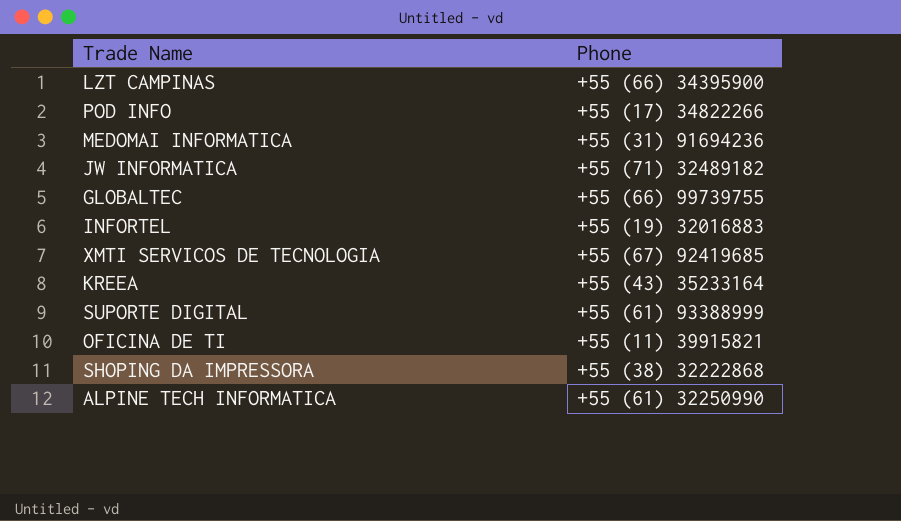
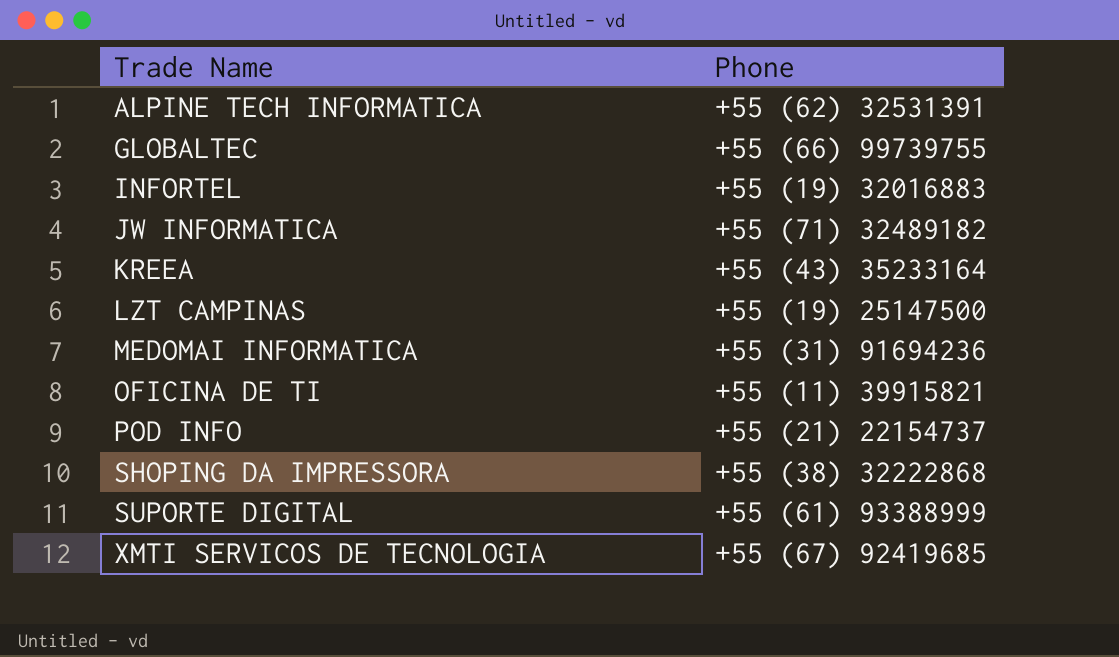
row order: none -> Trade Name ascending
ALPINE TECH INFORMATICA | Phone: +55 (61) 32250990 -> +55 (62) 32531391
LZT CAMPINAS | Phone: +55 (66) 34395900 -> +55 (19) 25147500
POD INFO | Phone: +55 (17) 34822266 -> +55 (21) 22154737

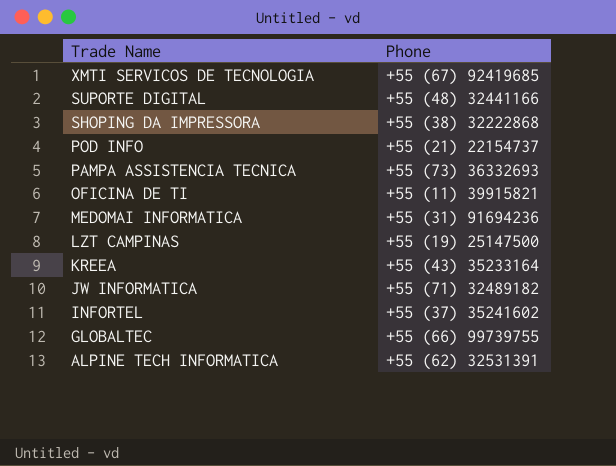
row order: Trade Name ascending -> Trade Name descending
SUPORTE DIGITAL | Phone: +55 (61) 93388999 -> +55 (48) 32441166
row PAMPA ASSISTENCIA TECNICA: none -> +55 (73) 36332693
INFORTEL | Phone: +55 (19) 32016883 -> +55 (37) 35241602

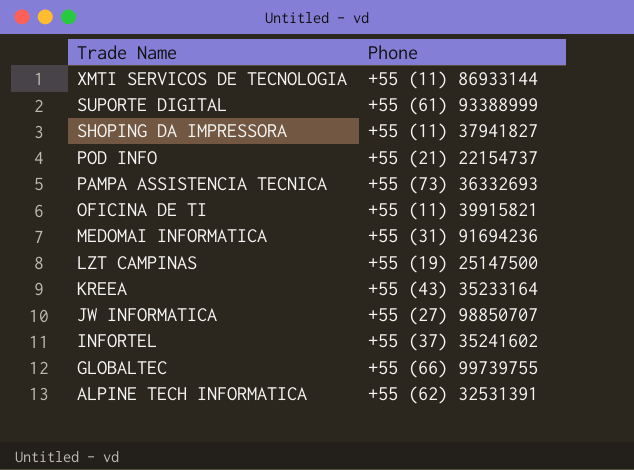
XMTI SERVICOS DE TECNOLOGIA | Phone: +55 (67) 92419685 -> +55 (11) 86933144
SUPORTE DIGITAL | Phone: +55 (48) 32441166 -> +55 (61) 93388999
SHOPING DA IMPRESSORA | Phone: +55 (38) 32222868 -> +55 (11) 37941827
JW INFORMATICA | Phone: +55 (71) 32489182 -> +55 (27) 98850707

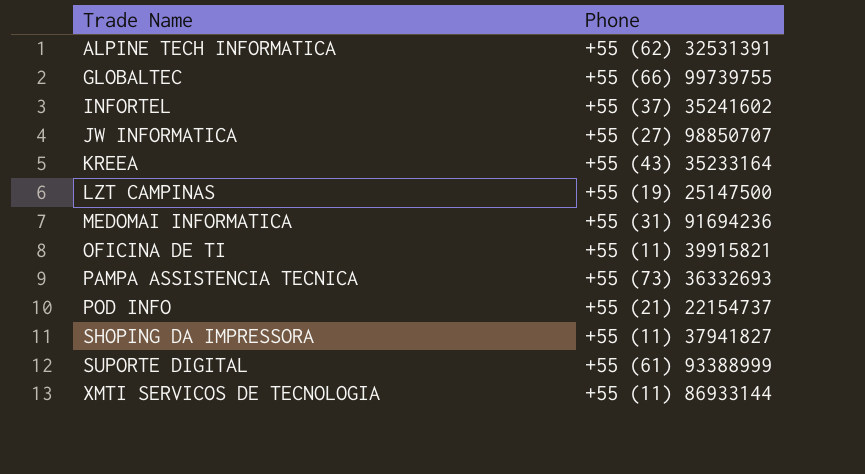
row order: Trade Name descending -> Trade Name ascending

